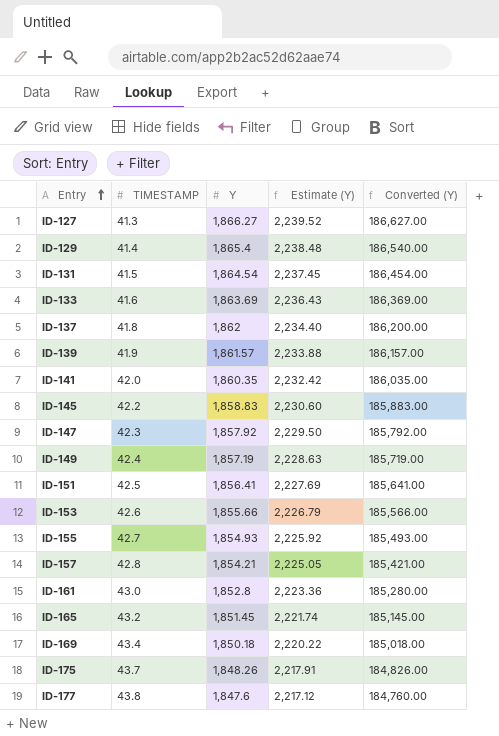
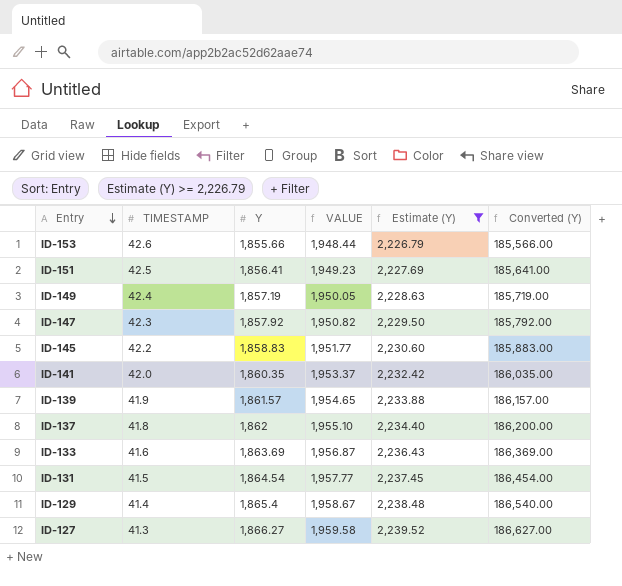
filter: none -> Estimate (Y) >= 2,226.79
row order: Entry ascending -> Entry descending
column VALUE | formula: none -> [Y] * 1.05

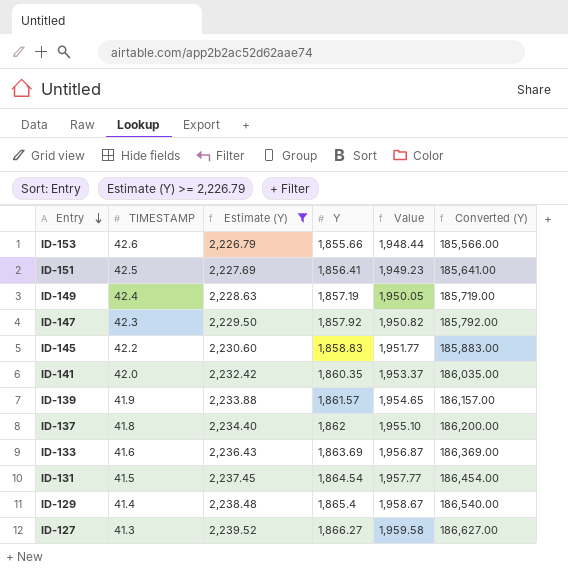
column Estimate (Y) | position: 5 -> 3
column name: VALUE -> Value

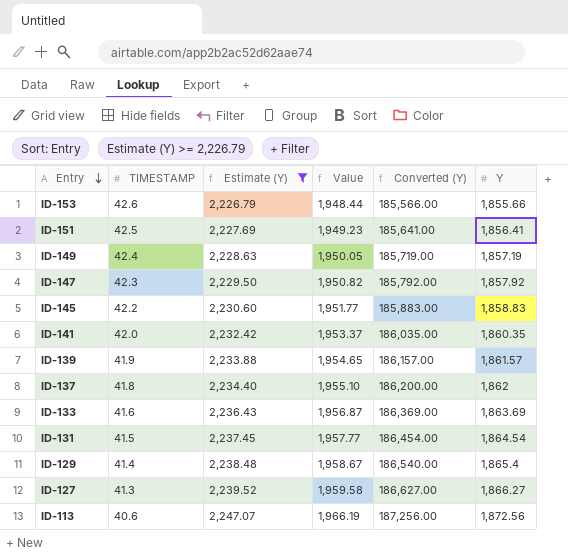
column Y | position: 4 -> 6
row ID-113: none -> 40.6 | 2,247.07 | 1,966.19 | 187,256.00 | 1,872.56

